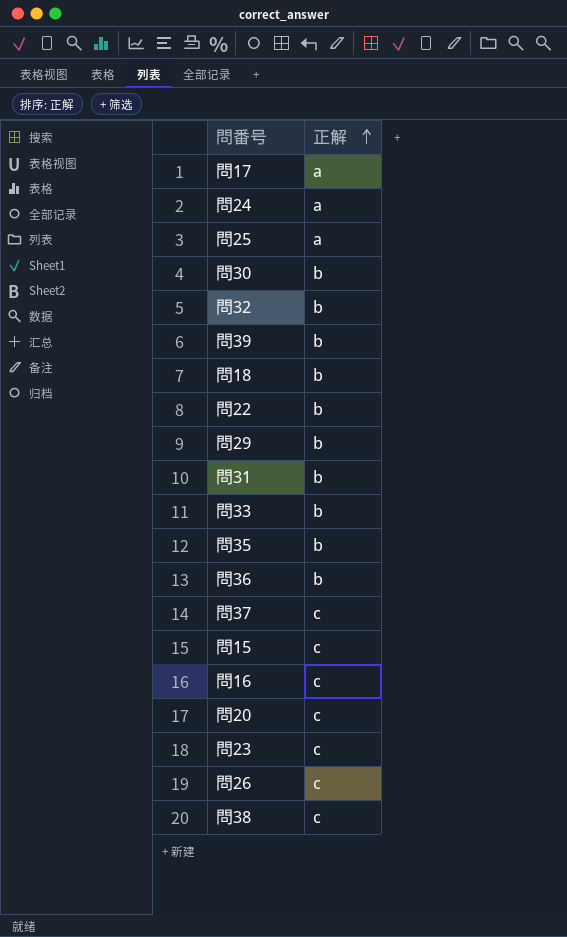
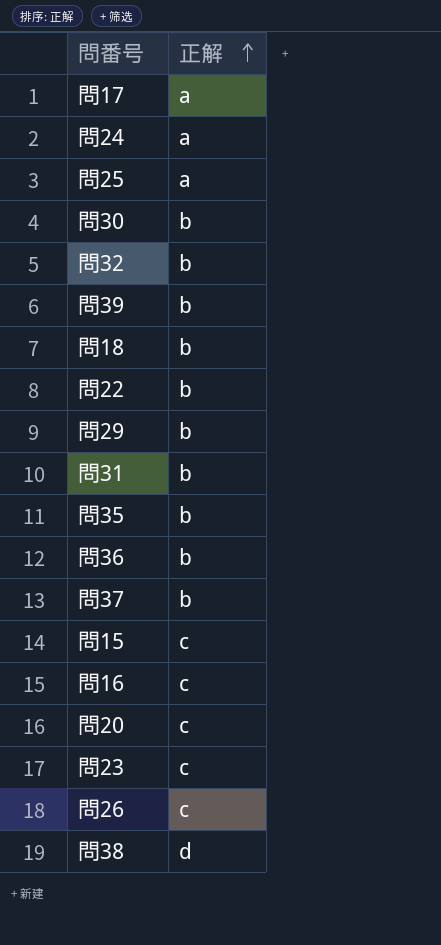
row 問33: b -> none
問37 | 正解: c -> b
問38 | 正解: c -> d

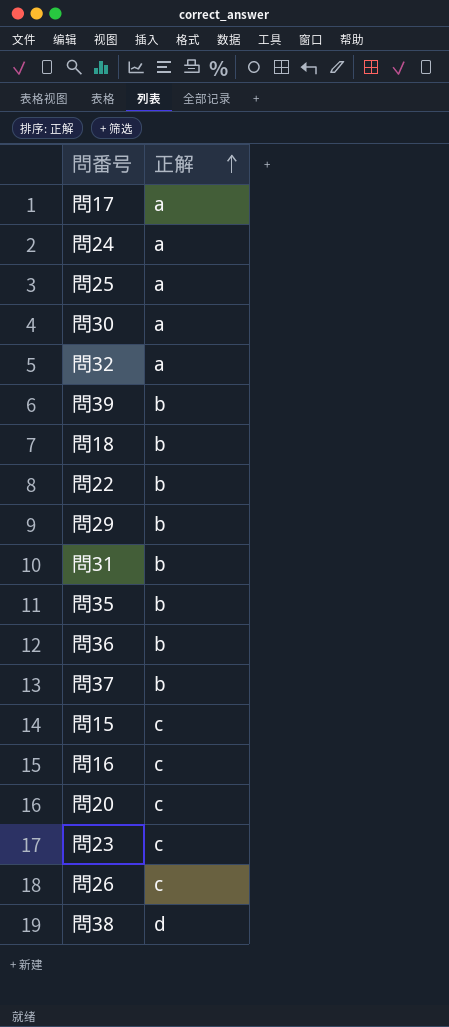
問30 | 正解: b -> a
問32 | 正解: b -> a

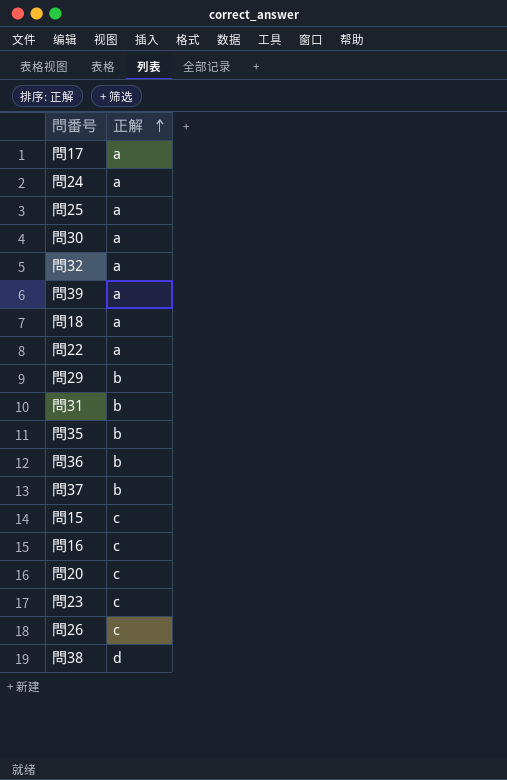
問39 | 正解: b -> a
問18 | 正解: b -> a
問22 | 正解: b -> a

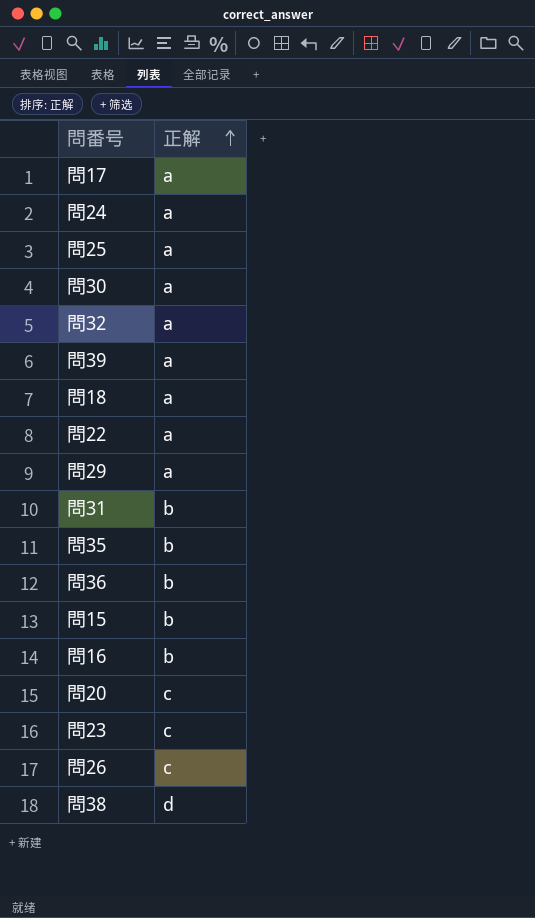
row 問37: b -> none
問29 | 正解: b -> a
問15 | 正解: c -> b
問16 | 正解: c -> b

